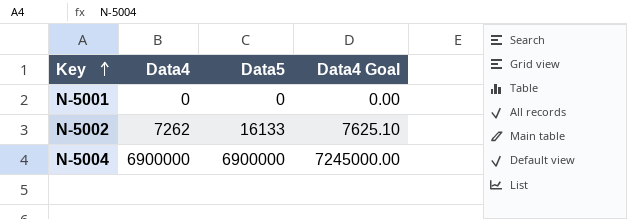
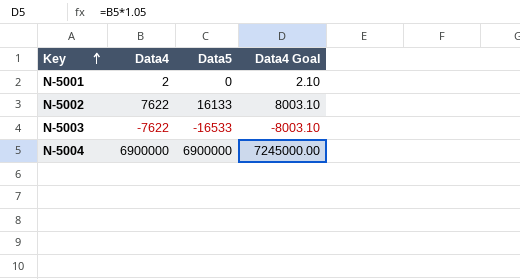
N-5001 | Data4: 0 -> 2
N-5001 | Data4 Goal: 0.00 -> 2.10
N-5002 | Data4: 7262 -> 7622
N-5002 | Data4 Goal: 7625.10 -> 8003.10
row N-5003: none -> -7622 | -16533 | -8003.10

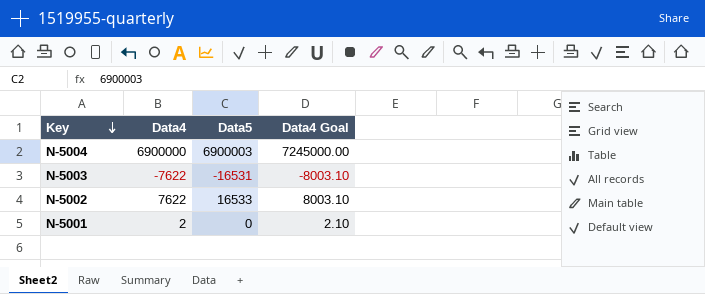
row order: Key ascending -> Key descending
N-5004 | Data5: 6900000 -> 6900003
N-5003 | Data5: -16533 -> -16531
N-5002 | Data5: 16133 -> 16533

